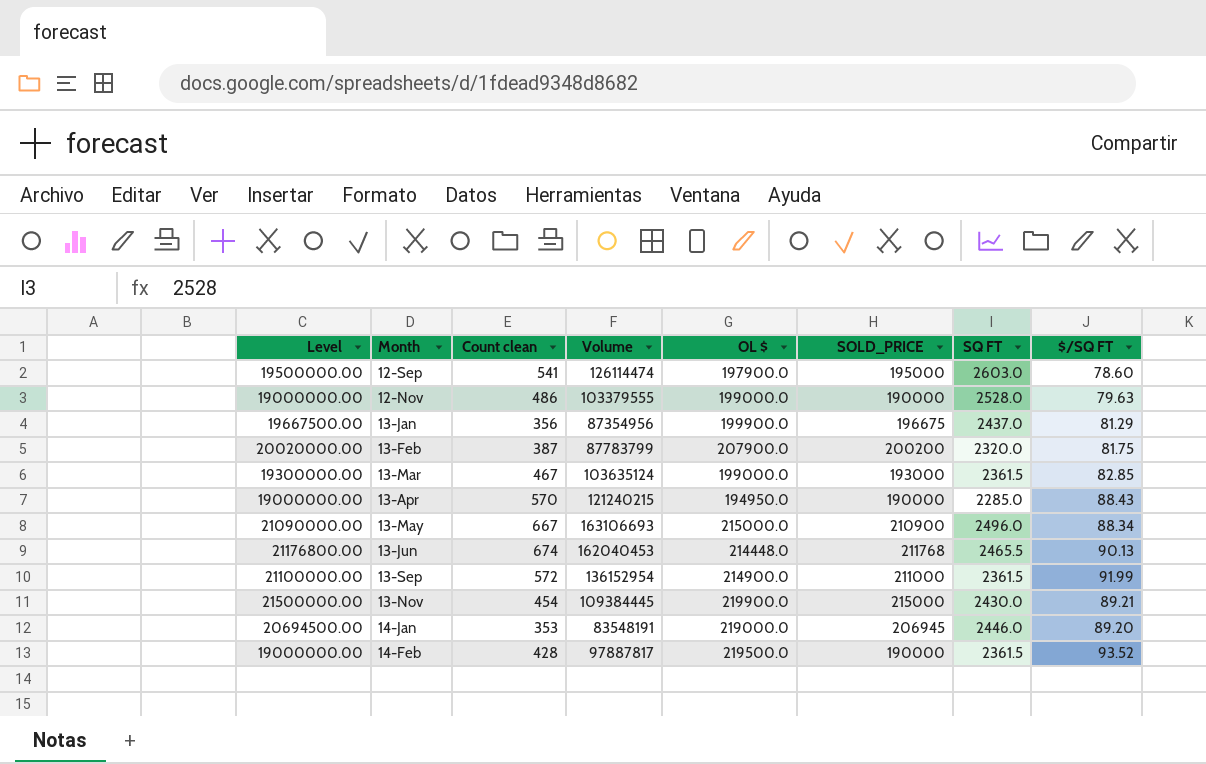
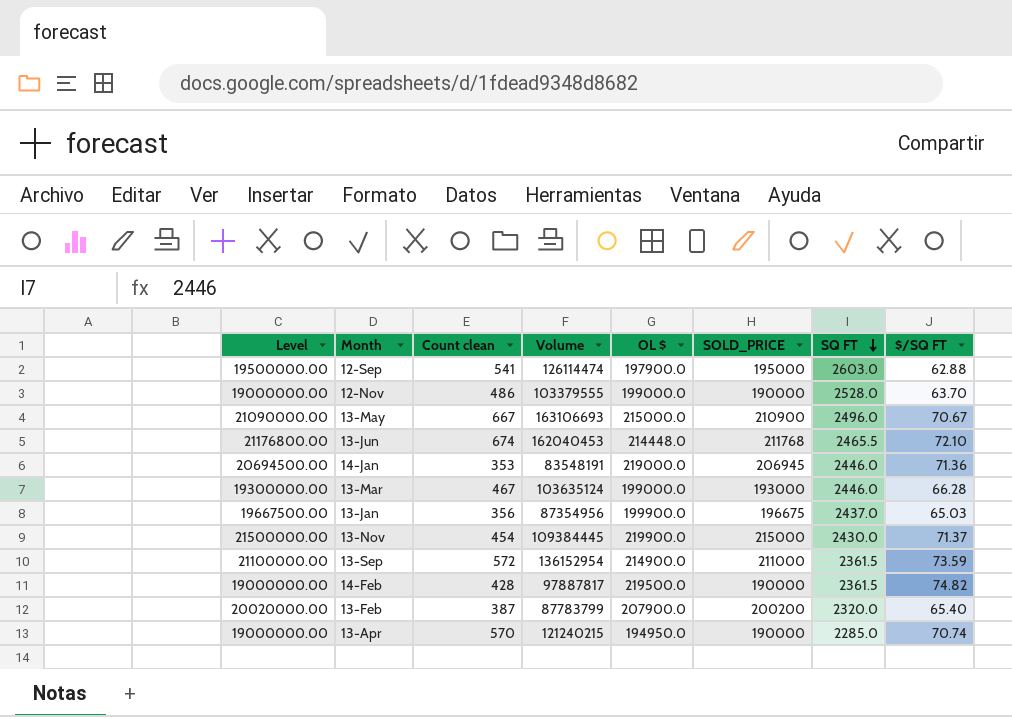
row order: none -> SQ FT descending
12-Sep | $/SQ FT: 78.60 -> 62.88
12-Nov | $/SQ FT: 79.63 -> 63.70
13-May | $/SQ FT: 88.34 -> 70.67
13-Jun | $/SQ FT: 90.13 -> 72.10
14-Jan | $/SQ FT: 89.20 -> 71.36
13-Mar | SQ FT: 2361.5 -> 2446.0
13-Mar | $/SQ FT: 82.85 -> 66.28
13-Jan | $/SQ FT: 81.29 -> 65.03
13-Nov | $/SQ FT: 89.21 -> 71.37
13-Sep | $/SQ FT: 91.99 -> 73.59
14-Feb | $/SQ FT: 93.52 -> 74.82
13-Feb | $/SQ FT: 81.75 -> 65.40
13-Apr | $/SQ FT: 88.43 -> 70.74

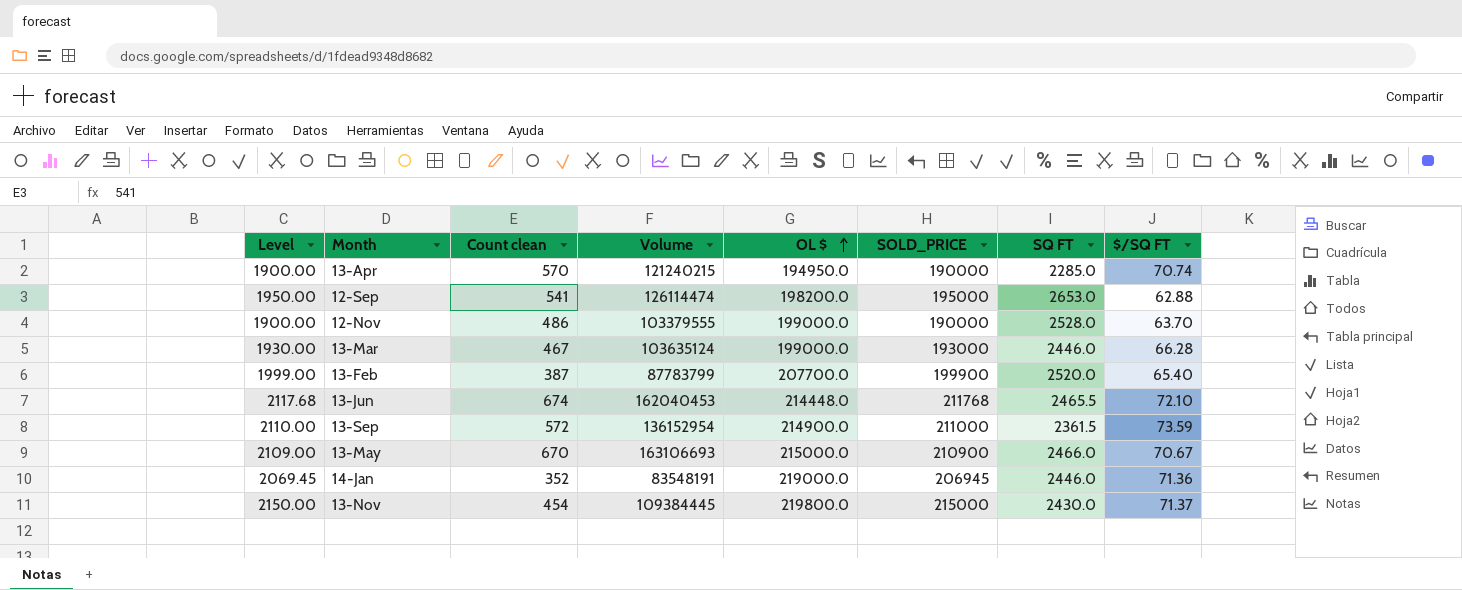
row order: SQ FT descending -> OL $ ascending
column Level | formula: [SOLD_PRICE] * 100 -> [SOLD_PRICE] * 0.01
row 13-Jan: 19667500.00 | 356 | 87354956 | 199900.0 | 196675 | 2437.0 | 65.03 -> none
row 14-Feb: 19000000.00 | 428 | 97887817 | 219500.0 | 190000 | 2361.5 | 74.82 -> none
12-Sep | OL $: 197900.0 -> 198200.0
12-Sep | SQ FT: 2603.0 -> 2653.0
13-Feb | OL $: 207900.0 -> 207700.0
13-Feb | SOLD_PRICE: 200200 -> 199900
13-Feb | SQ FT: 2320.0 -> 2520.0
13-May | Count clean: 667 -> 670
13-May | SQ FT: 2496.0 -> 2466.0
14-Jan | Count clean: 353 -> 352
13-Nov | OL $: 219900.0 -> 219800.0

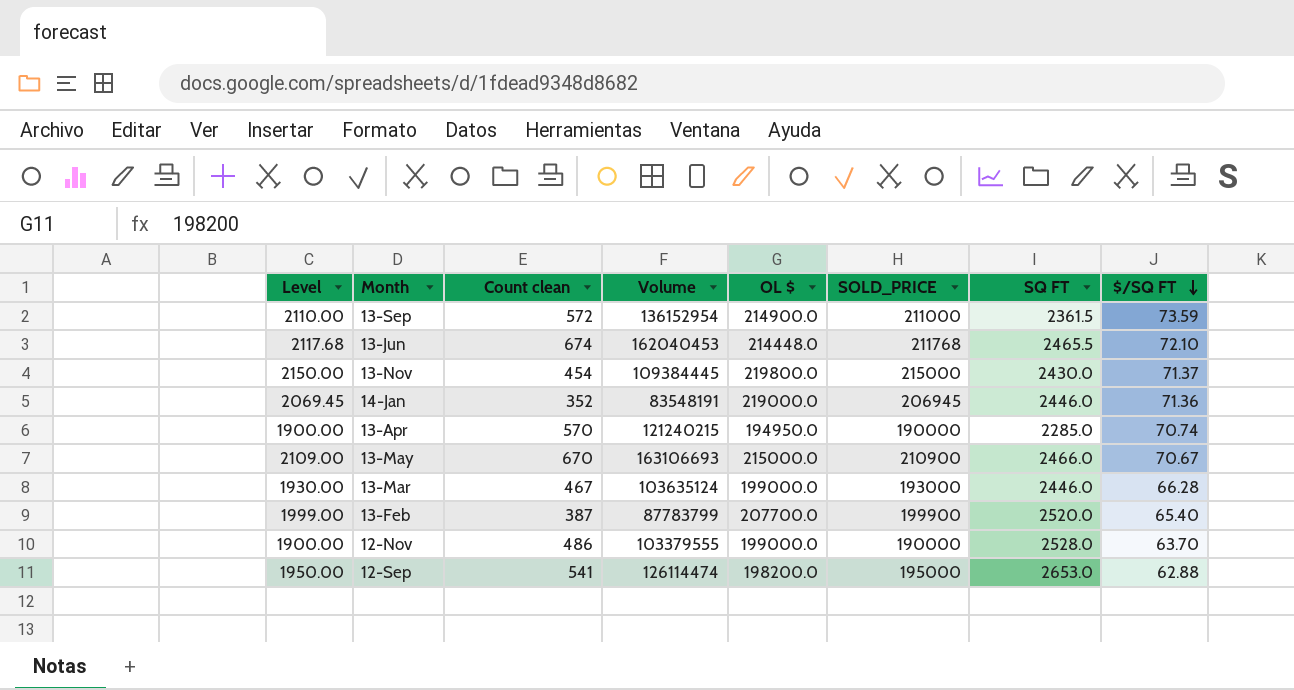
row order: OL $ ascending -> $/SQ FT descending

